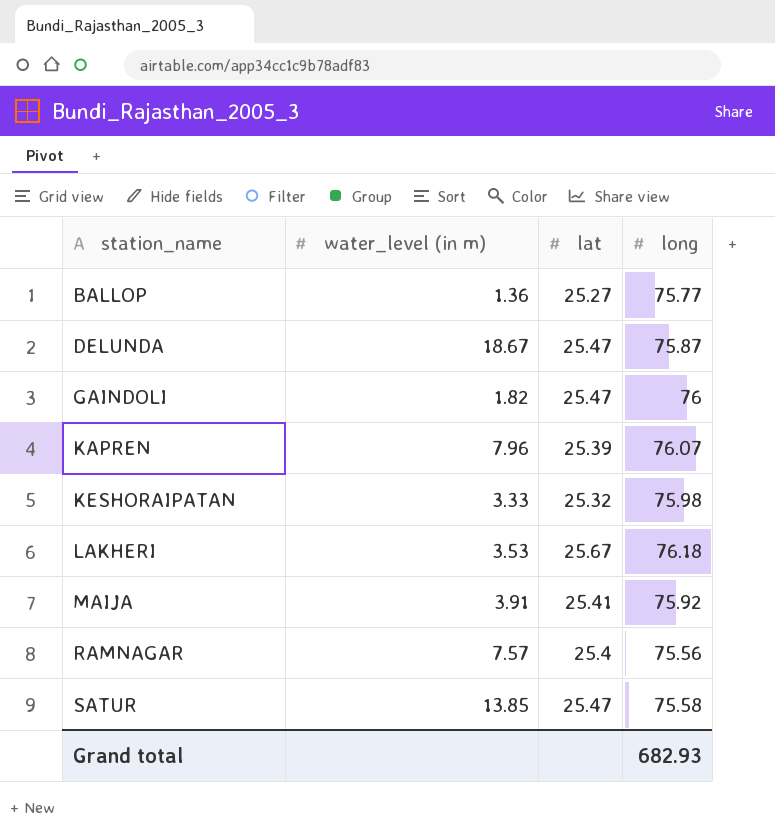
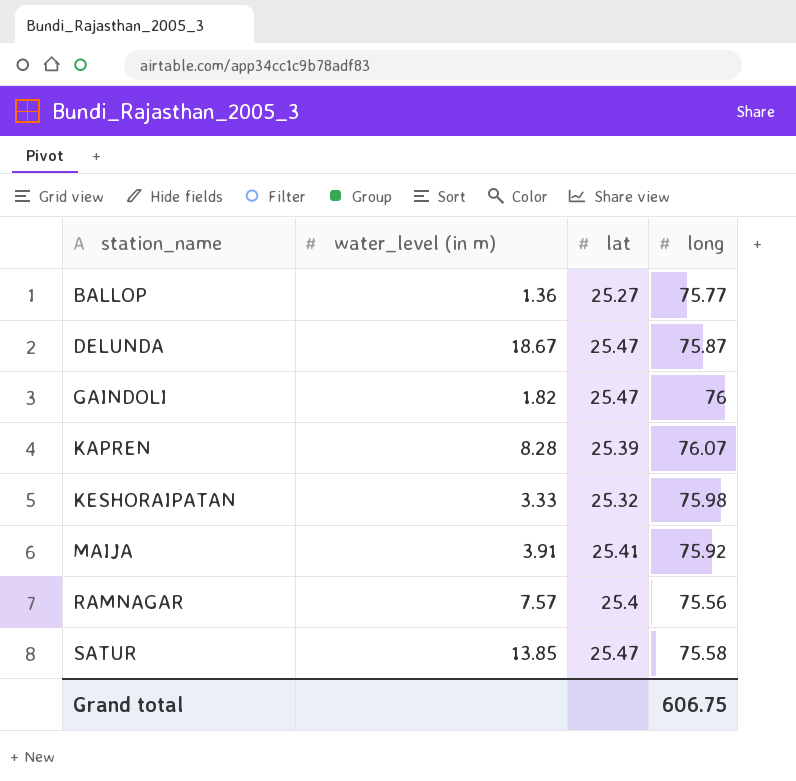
row LAKHERI: 3.53 | 25.67 | 76.18 -> none
KAPREN | water_level (in m): 7.96 -> 8.28
Grand total | long: 682.93 -> 606.75

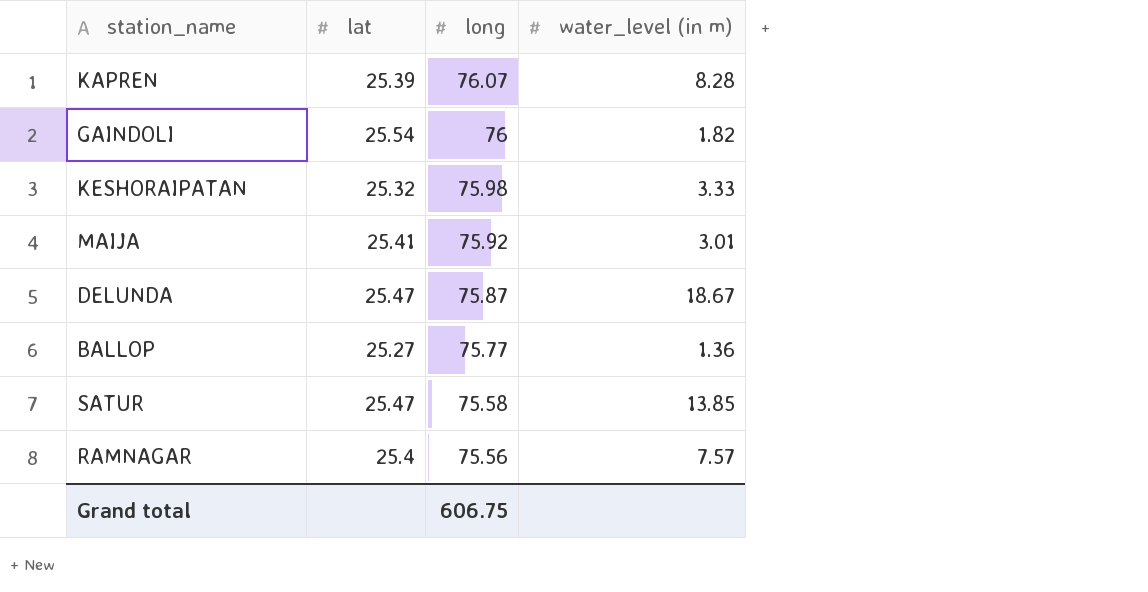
row order: station_name ascending -> long descending
column water_level (in m) | position: 2 -> 4
GAINDOLI | lat: 25.47 -> 25.54
MAIJA | water_level (in m): 3.91 -> 3.01

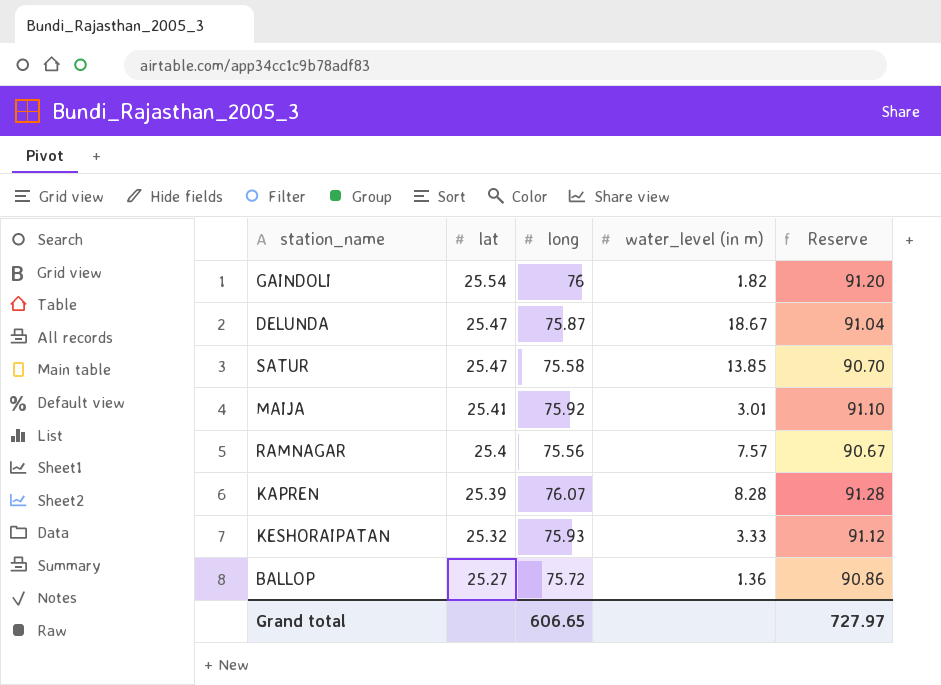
row order: long descending -> lat descending
column Reserve | formula: none -> [long] * 1.2
KESHORAIPATAN | long: 75.98 -> 75.93
BALLOP | long: 75.77 -> 75.72
Grand total | long: 606.75 -> 606.65

